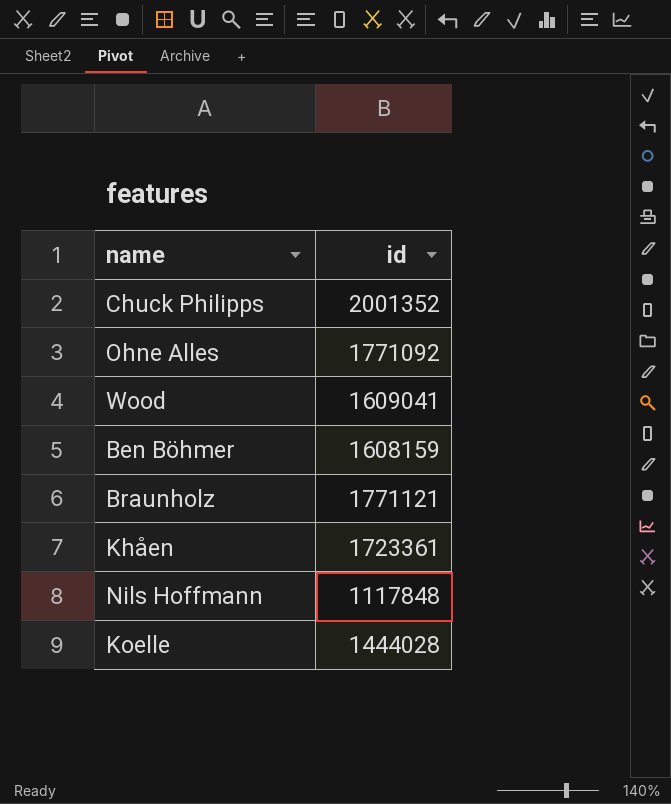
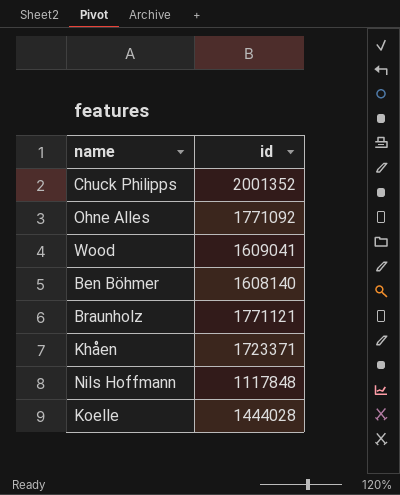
Ben Böhmer | id: 1608159 -> 1608140
Khåen | id: 1723361 -> 1723371

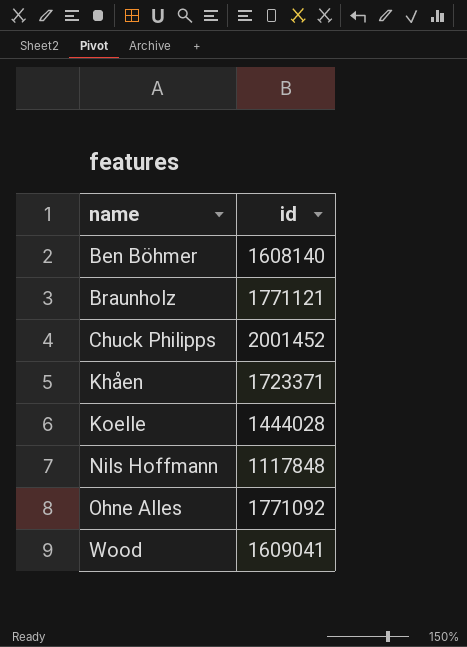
row order: none -> name ascending
Chuck Philipps | id: 2001352 -> 2001452

